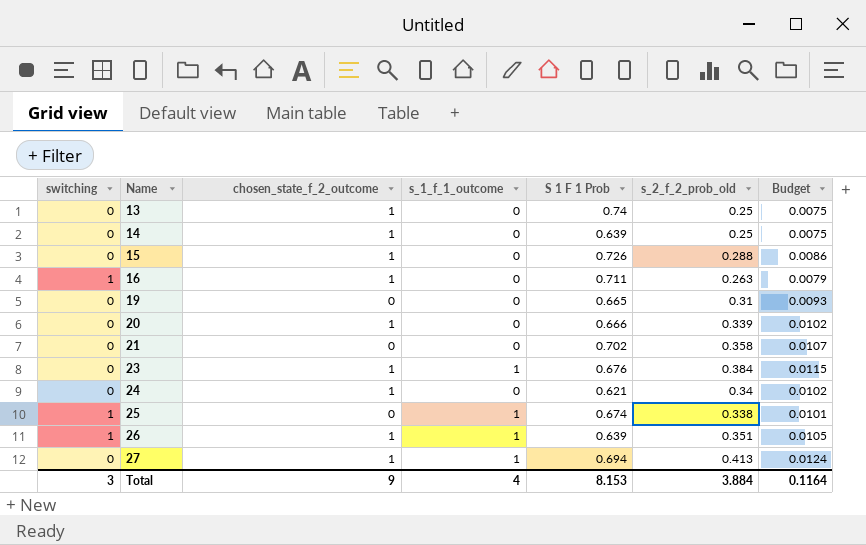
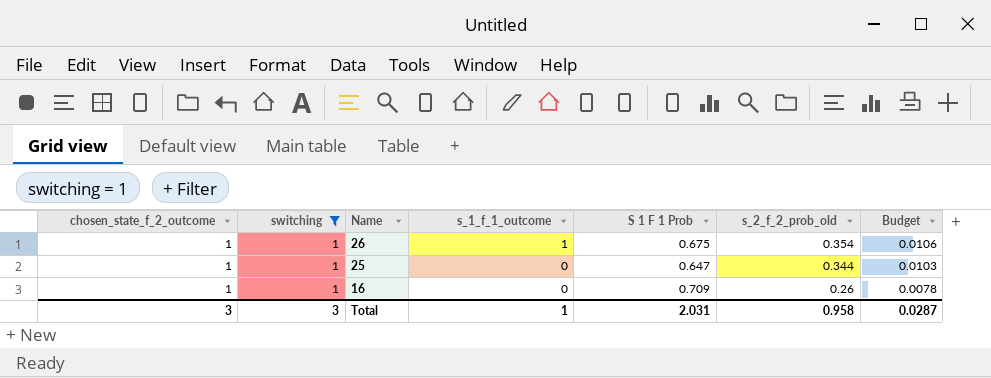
filter: none -> switching = 1
row order: Name ascending -> Name descending
column chosen_state_f_2_outcome | position: 3 -> 1
26 | S 1 F 1 Prob: 0.639 -> 0.675
26 | s_2_f_2_prob_old: 0.351 -> 0.354
26 | Budget: 0.0105 -> 0.0106
25 | chosen_state_f_2_outcome: 0 -> 1
25 | s_1_f_1_outcome: 1 -> 0
25 | S 1 F 1 Prob: 0.674 -> 0.647
25 | s_2_f_2_prob_old: 0.338 -> 0.344
25 | Budget: 0.0101 -> 0.0103
16 | S 1 F 1 Prob: 0.711 -> 0.709
16 | s_2_f_2_prob_old: 0.263 -> 0.26
16 | Budget: 0.0079 -> 0.0078
Total | chosen_state_f_2_outcome: 9 -> 3
Total | s_1_f_1_outcome: 4 -> 1
Total | S 1 F 1 Prob: 8.153 -> 2.031
Total | s_2_f_2_prob_old: 3.884 -> 0.958
Total | Budget: 0.1164 -> 0.0287

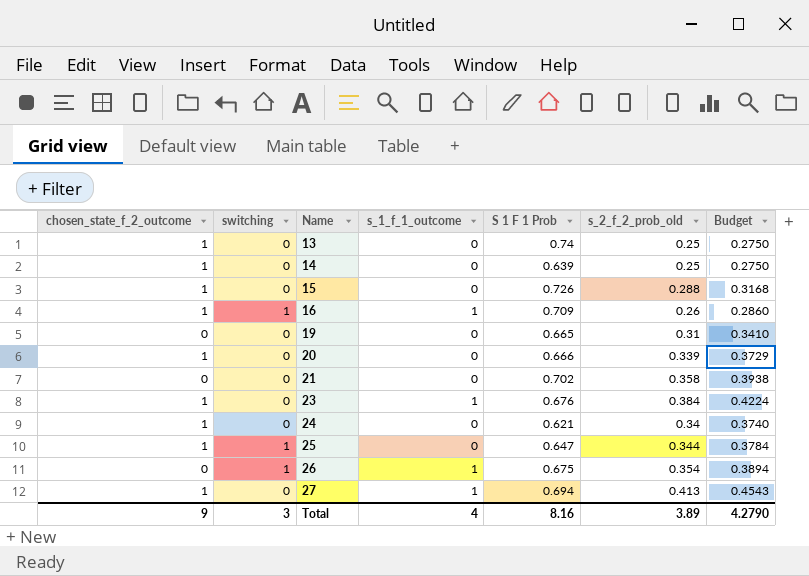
filter: switching = 1 -> none
row order: Name descending -> Name ascending
column Budget | formula: [s_2_f_2_prob_old] * 0.03 -> [s_2_f_2_prob_old] * 1.1
16 | s_1_f_1_outcome: 0 -> 1
26 | chosen_state_f_2_outcome: 1 -> 0
Total | chosen_state_f_2_outcome: 3 -> 9
Total | s_1_f_1_outcome: 1 -> 4
Total | S 1 F 1 Prob: 2.031 -> 8.16
Total | s_2_f_2_prob_old: 0.958 -> 3.89
Total | Budget: 0.0287 -> 4.2790

